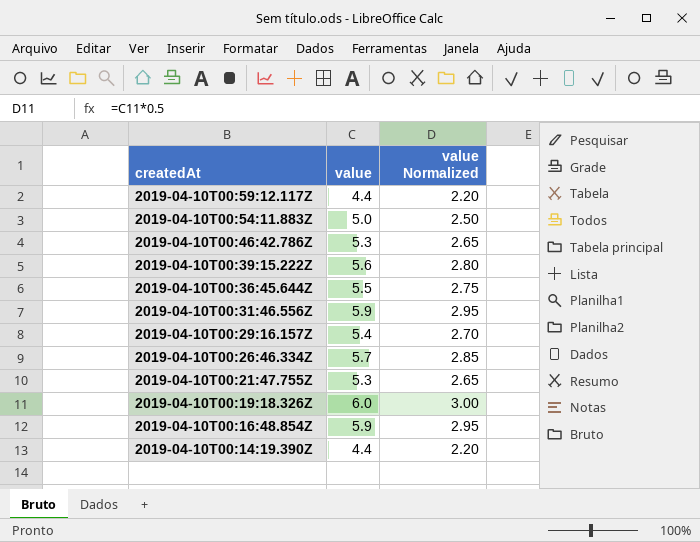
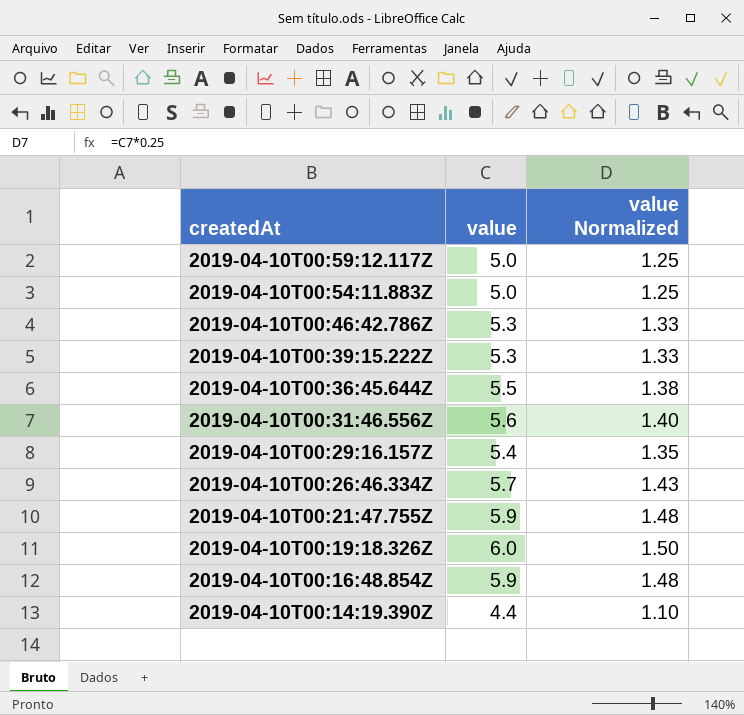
column value Normalized | formula: [value] * 0.5 -> [value] * 0.25
2019-04-10T00:59:12.117Z | value: 4.4 -> 5.0
2019-04-10T00:39:15.222Z | value: 5.6 -> 5.3
2019-04-10T00:31:46.556Z | value: 5.9 -> 5.6
2019-04-10T00:21:47.755Z | value: 5.3 -> 5.9

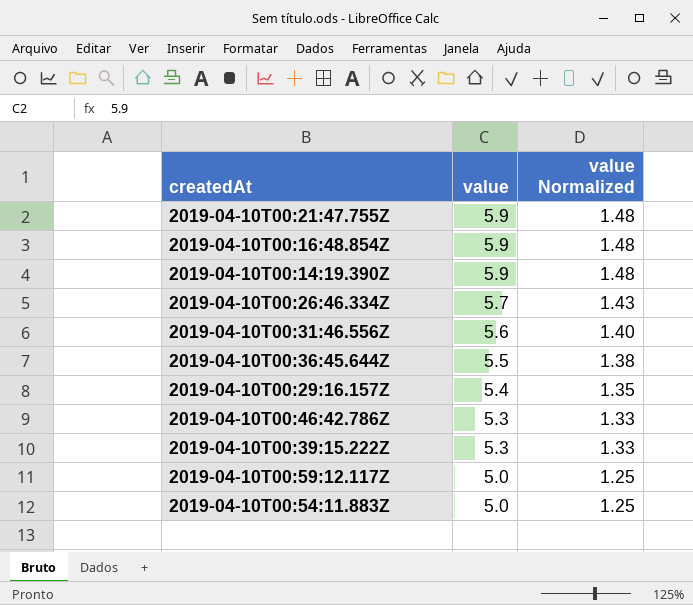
row order: createdAt descending -> value descending
row 2019-04-10T00:19:18.326Z: 6.0 | 1.50 -> none
2019-04-10T00:14:19.390Z | value: 4.4 -> 5.9
2019-04-10T00:14:19.390Z | value Normalized: 1.10 -> 1.48

